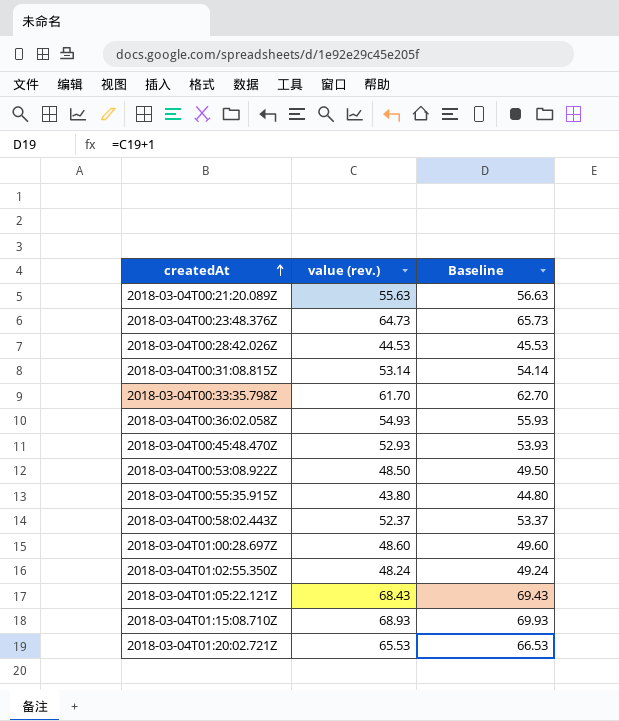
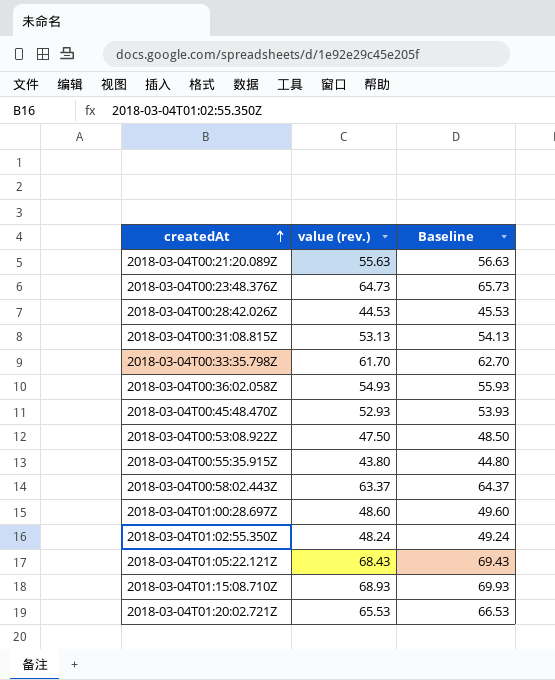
2018-03-04T00:31:08.815Z | value (rev.): 53.14 -> 53.13
2018-03-04T00:31:08.815Z | Baseline: 54.14 -> 54.13
2018-03-04T00:53:08.922Z | value (rev.): 48.50 -> 47.50
2018-03-04T00:53:08.922Z | Baseline: 49.50 -> 48.50
2018-03-04T00:58:02.443Z | value (rev.): 52.37 -> 63.37
2018-03-04T00:58:02.443Z | Baseline: 53.37 -> 64.37

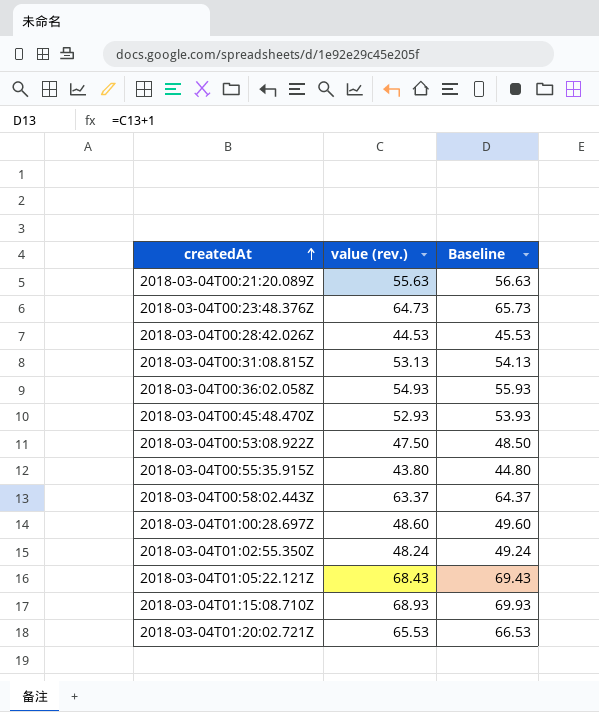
row 2018-03-04T00:33:35.798Z: 61.70 | 62.70 -> none

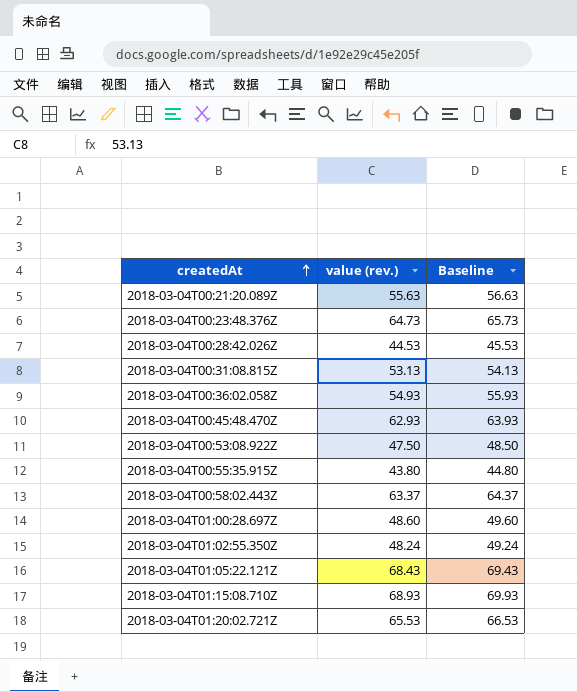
2018-03-04T00:45:48.470Z | value (rev.): 52.93 -> 62.93
2018-03-04T00:45:48.470Z | Baseline: 53.93 -> 63.93

